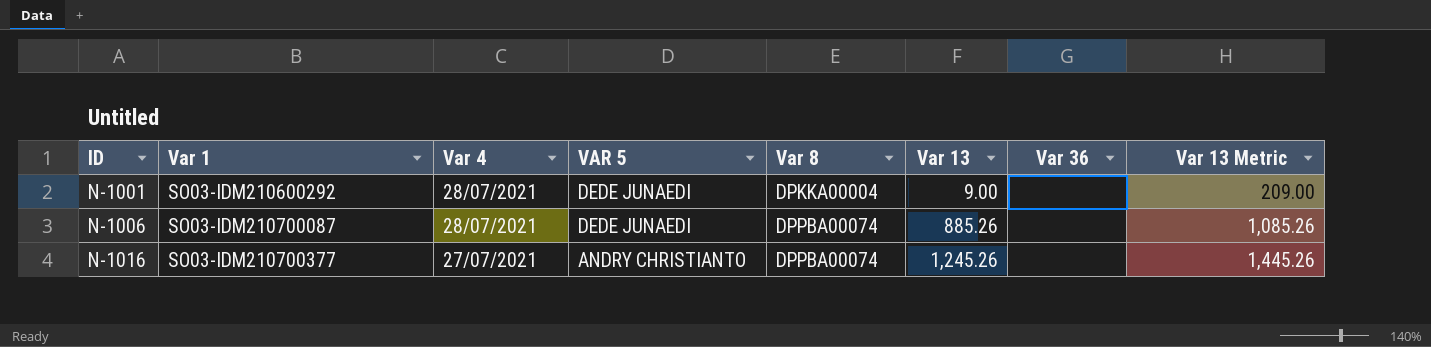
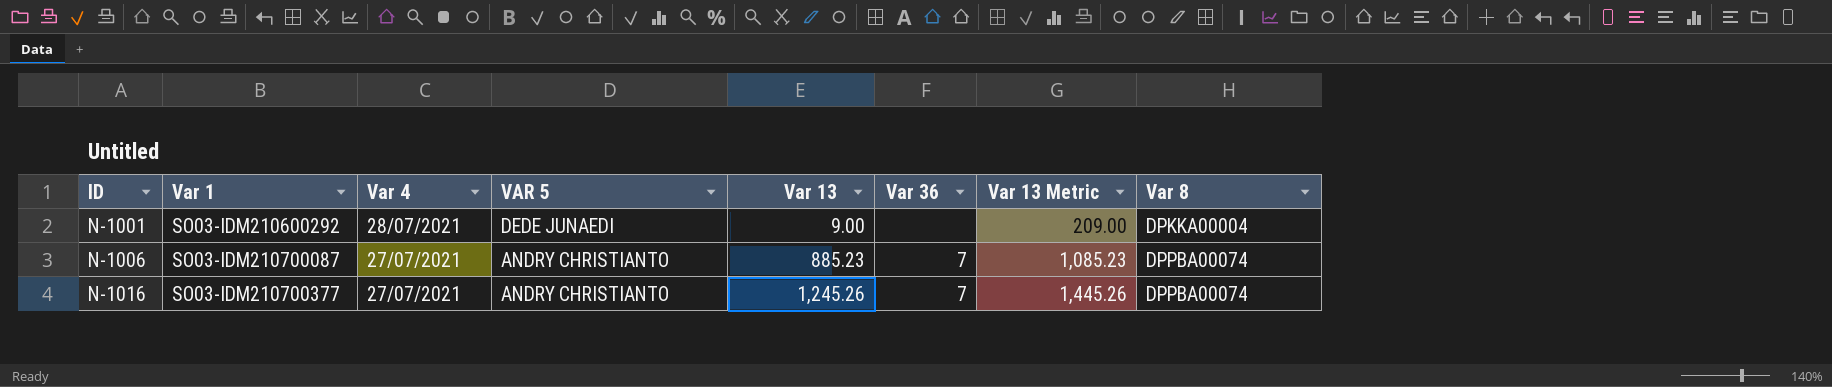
column Var 8 | position: 5 -> 8
N-1006 | Var 4: 28/07/2021 -> 27/07/2021
N-1006 | VAR 5: DEDE JUNAEDI -> ANDRY CHRISTIANTO
N-1006 | Var 13: 885.26 -> 885.23
N-1006 | Var 36: none -> 7
N-1006 | Var 13 Metric: 1,085.26 -> 1,085.23
N-1016 | Var 36: none -> 7

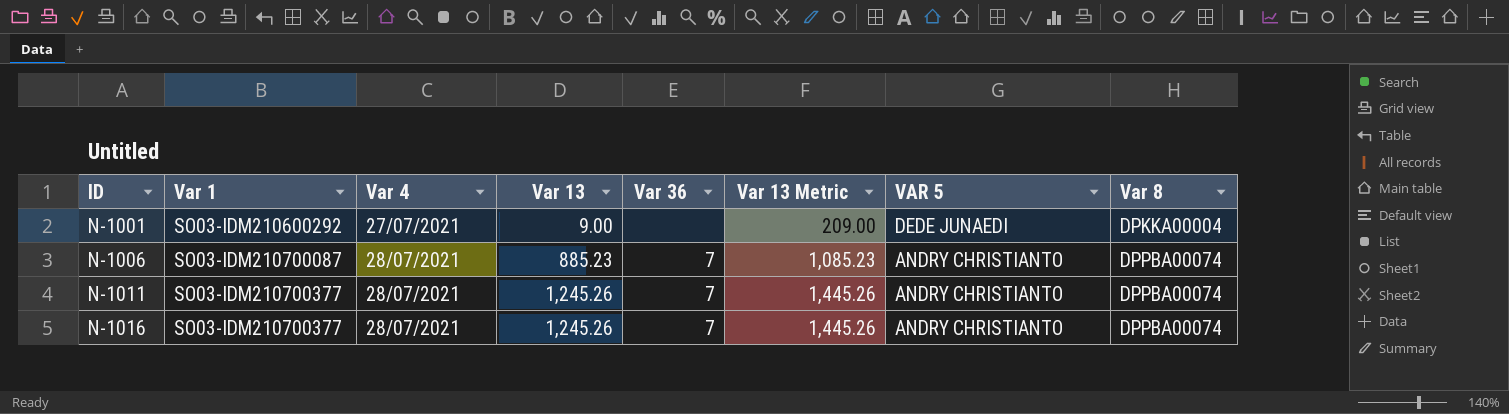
column VAR 5 | position: 4 -> 7
N-1001 | Var 4: 28/07/2021 -> 27/07/2021
N-1006 | Var 4: 27/07/2021 -> 28/07/2021
row N-1011: none -> SO03-IDM210700377 | 28/07/2021 | 1,245.26 | 7 | 1,445.26 | ANDRY CHRISTIANTO | DPPBA00074
N-1016 | Var 4: 27/07/2021 -> 28/07/2021

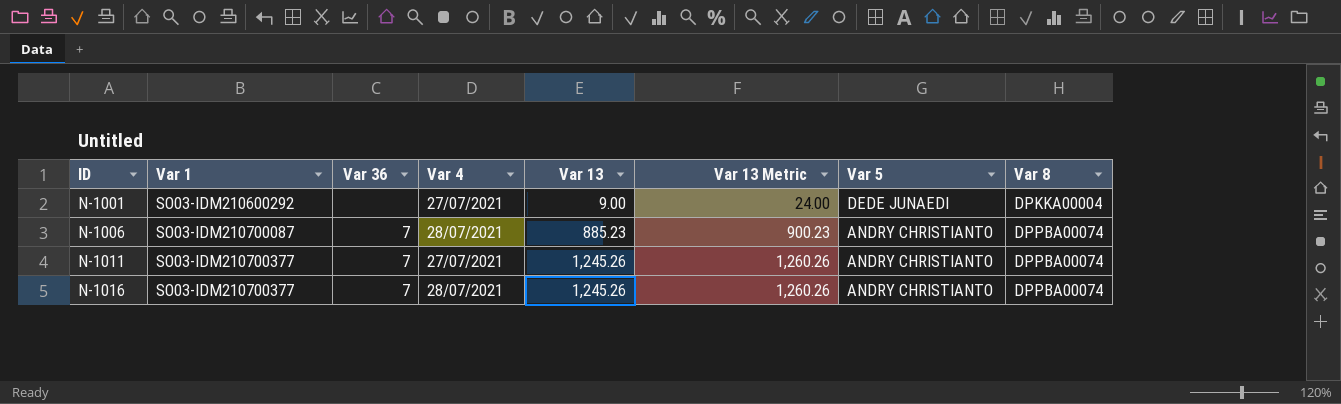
column Var 36 | position: 5 -> 3
column Var 13 Metric | formula: [Var 13] + 200 -> [Var 13] + 15
column name: VAR 5 -> Var 5
N-1011 | Var 4: 28/07/2021 -> 27/07/2021

